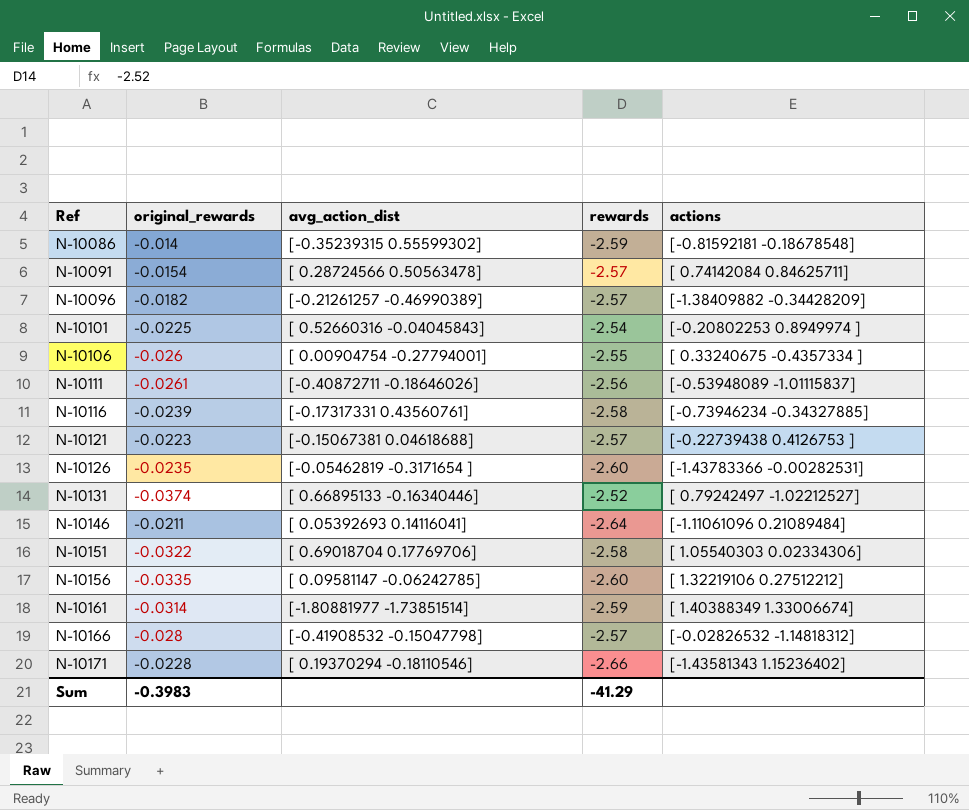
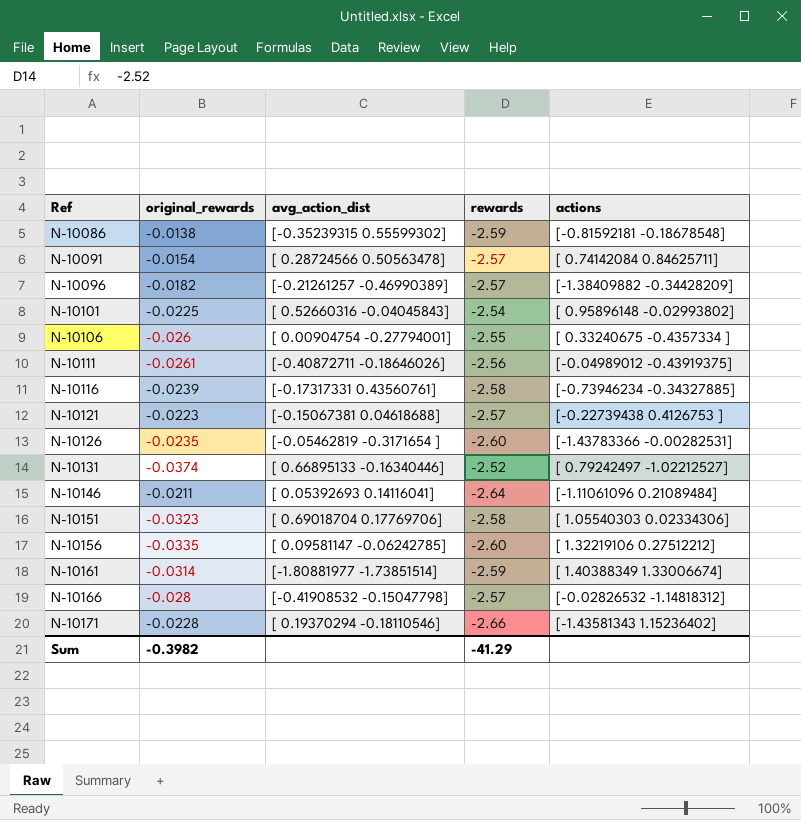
N-10086 | original_rewards: -0.014 -> -0.0138
N-10101 | actions: [-0.20802253 0.8949974 ] -> [ 0.95896148 -0.02993802]
N-10111 | actions: [-0.53948089 -1.01115837] -> [-0.04989012 -0.43919375]
N-10151 | original_rewards: -0.0322 -> -0.0323
Sum | original_rewards: -0.3983 -> -0.3982

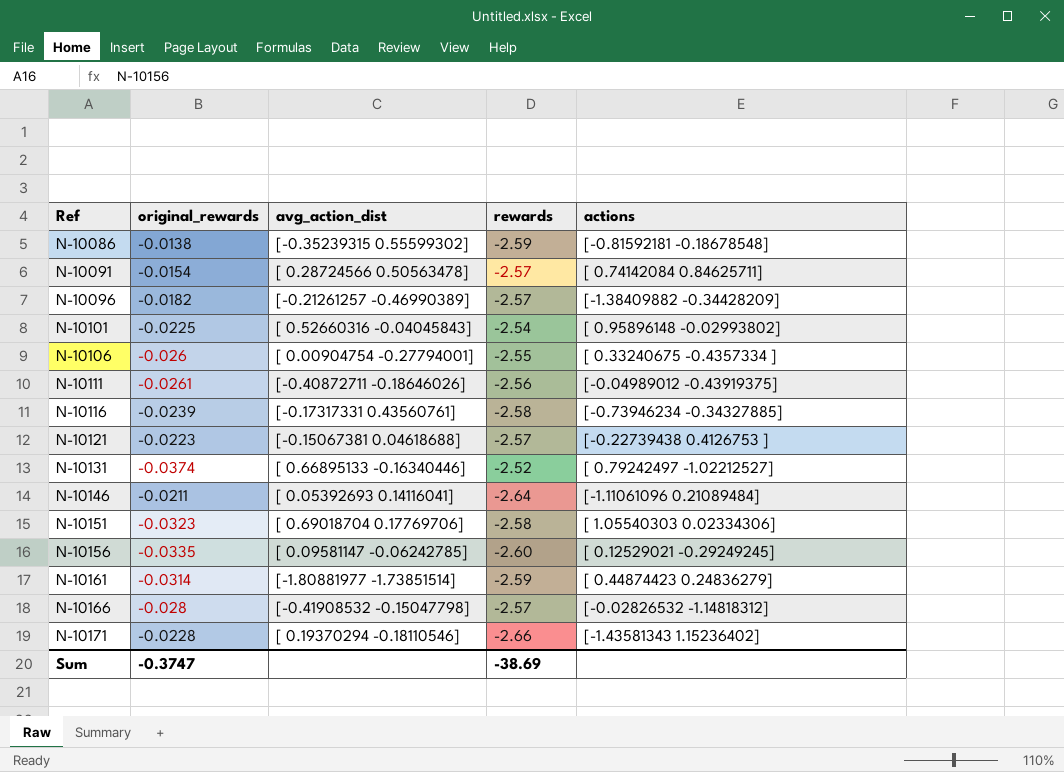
row N-10126: -0.0235 | [-0.05462819 -0.3171654 ] | -2.60 | [-1.43783366 -0.00282531] -> none
N-10156 | actions: [ 1.32219106 0.27512212] -> [ 0.12529021 -0.29249245]
N-10161 | actions: [ 1.40388349 1.33006674] -> [ 0.44874423 0.24836279]
Sum | original_rewards: -0.3982 -> -0.3747
Sum | rewards: -41.29 -> -38.69

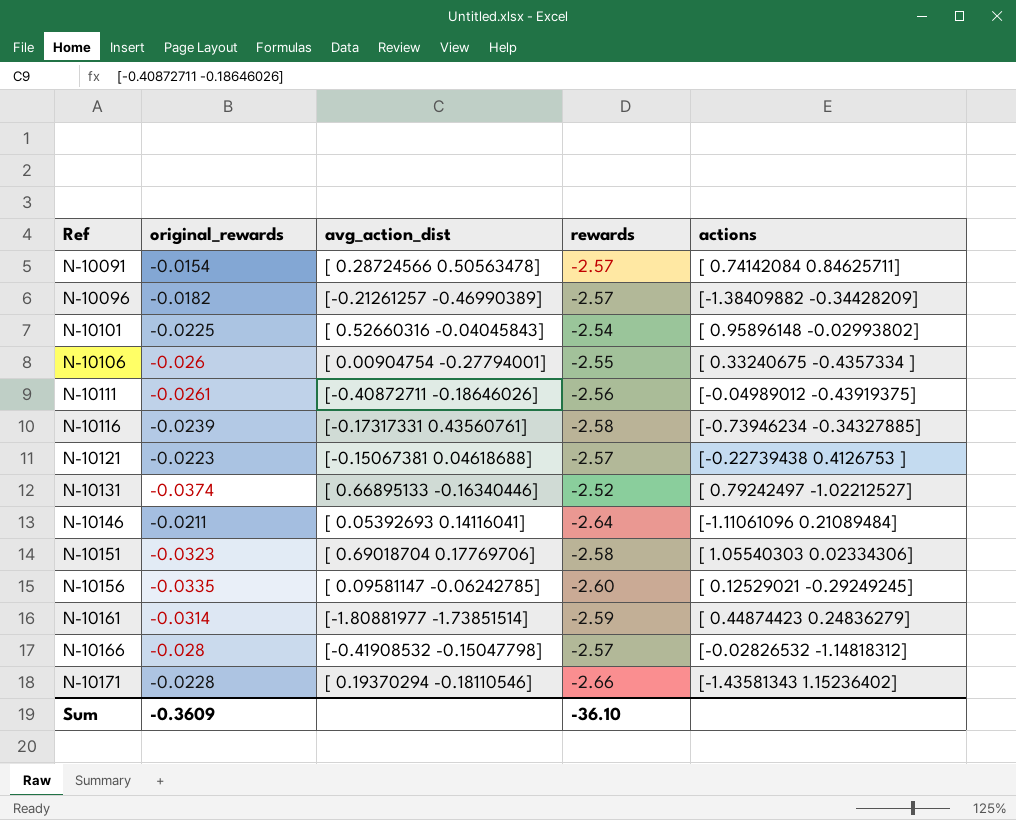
row N-10086: -0.0138 | [-0.35239315 0.55599302] | -2.59 | [-0.81592181 -0.18678548] -> none
Sum | original_rewards: -0.3747 -> -0.3609
Sum | rewards: -38.69 -> -36.10

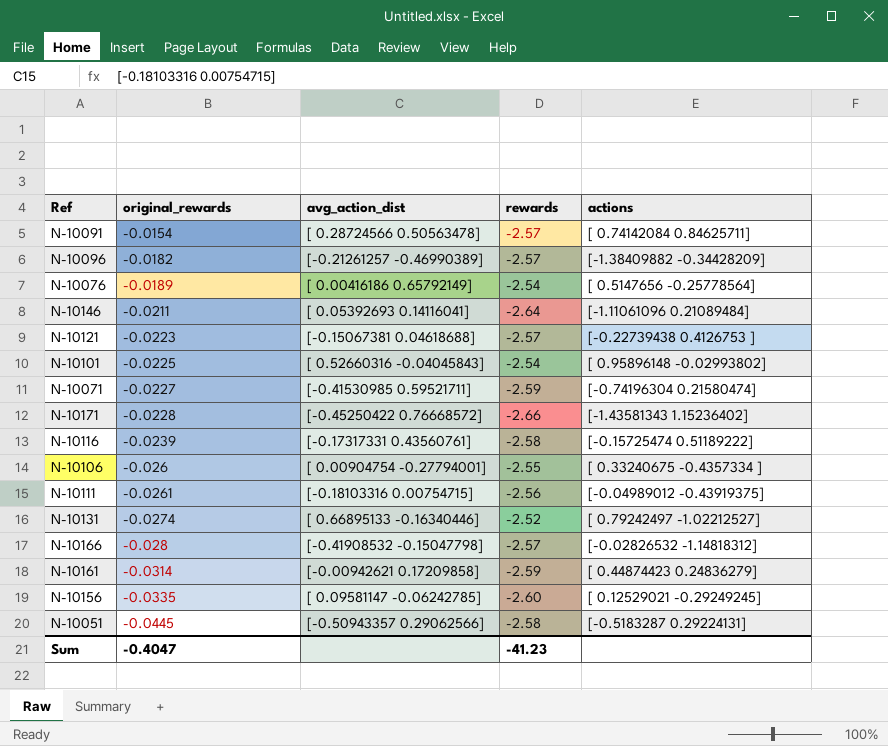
row order: Ref ascending -> original_rewards descending
row N-10151: -0.0323 | [ 0.69018704 0.17769706] | -2.58 | [ 1.05540303 0.02334306] -> none
row N-10076: none -> -0.0189 | [ 0.00416186 0.65792149] | -2.54 | [ 0.5147656 -0.25778564]
row N-10071: none -> -0.0227 | [-0.41530985 0.59521711] | -2.59 | [-0.74196304 0.21580474]
N-10171 | avg_action_dist: [ 0.19370294 -0.18110546] -> [-0.45250422 0.76668572]
N-10116 | actions: [-0.73946234 -0.34327885] -> [-0.15725474 0.51189222]
N-10111 | avg_action_dist: [-0.40872711 -0.18646026] -> [-0.18103316 0.00754715]
N-10131 | original_rewards: -0.0374 -> -0.0274
N-10161 | avg_action_dist: [-1.80881977 -1.73851514] -> [-0.00942621 0.17209858]
row N-10051: none -> -0.0445 | [-0.50943357 0.29062566] | -2.58 | [-0.5183287 0.29224131]
Sum | original_rewards: -0.3609 -> -0.4047
Sum | rewards: -36.10 -> -41.23

